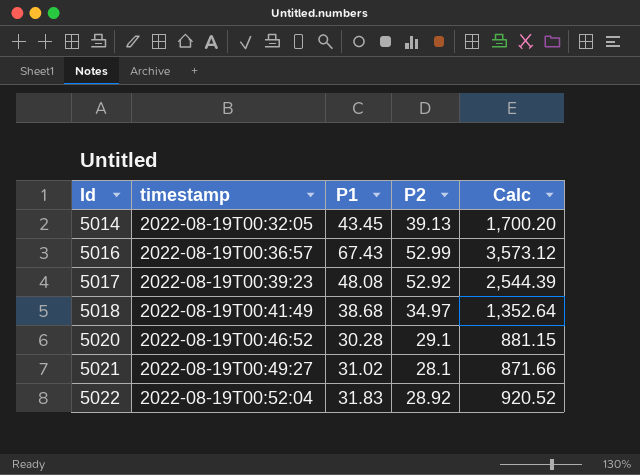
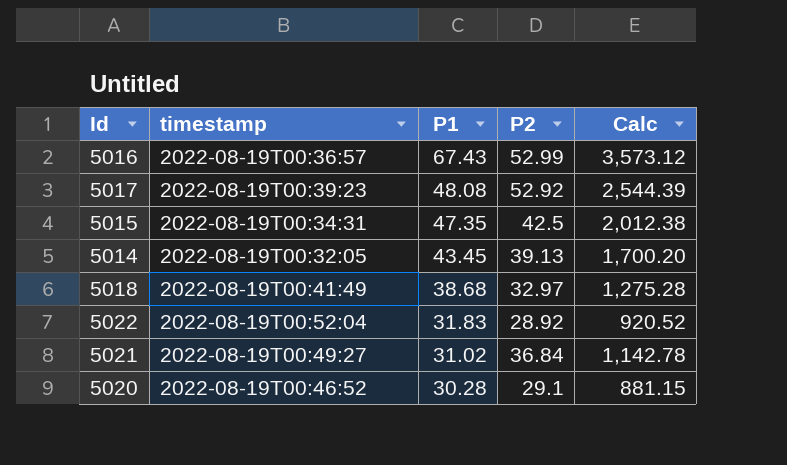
row order: Id ascending -> P1 descending
row 5015: none -> 2022-08-19T00:34:31 | 47.35 | 42.5 | 2,012.38
5018 | P2: 34.97 -> 32.97
5018 | Calc: 1,352.64 -> 1,275.28
5021 | P2: 28.1 -> 36.84
5021 | Calc: 871.66 -> 1,142.78

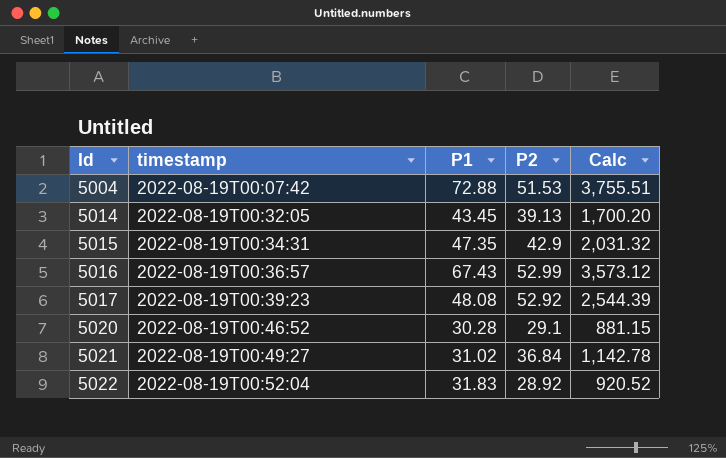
row order: P1 descending -> Id ascending
row 5018: 2022-08-19T00:41:49 | 38.68 | 32.97 | 1,275.28 -> none
row 5004: none -> 2022-08-19T00:07:42 | 72.88 | 51.53 | 3,755.51
5015 | P2: 42.5 -> 42.9
5015 | Calc: 2,012.38 -> 2,031.32

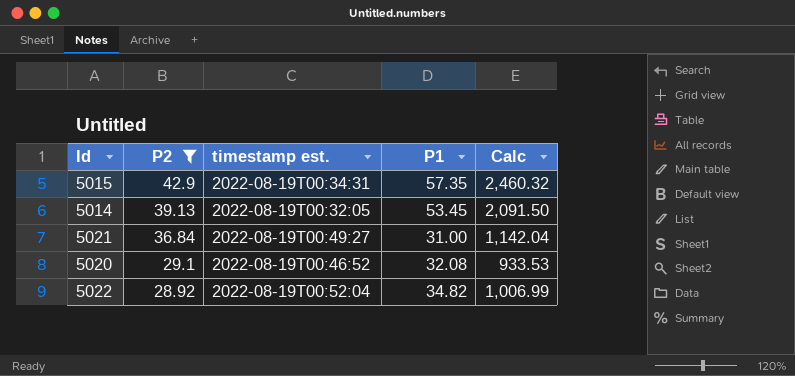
filter: none -> P2 <= 42.9
row order: Id ascending -> P2 descending
column P2 | position: 4 -> 2
column name: timestamp -> timestamp est.
5015 | P1: 47.35 -> 57.35
5015 | Calc: 2,031.32 -> 2,460.32
5014 | P1: 43.45 -> 53.45
5014 | Calc: 1,700.20 -> 2,091.50
5021 | P1: 31.02 -> 31.00
5021 | Calc: 1,142.78 -> 1,142.04
5020 | P1: 30.28 -> 32.08
5020 | Calc: 881.15 -> 933.53
5022 | P1: 31.83 -> 34.82
5022 | Calc: 920.52 -> 1,006.99

